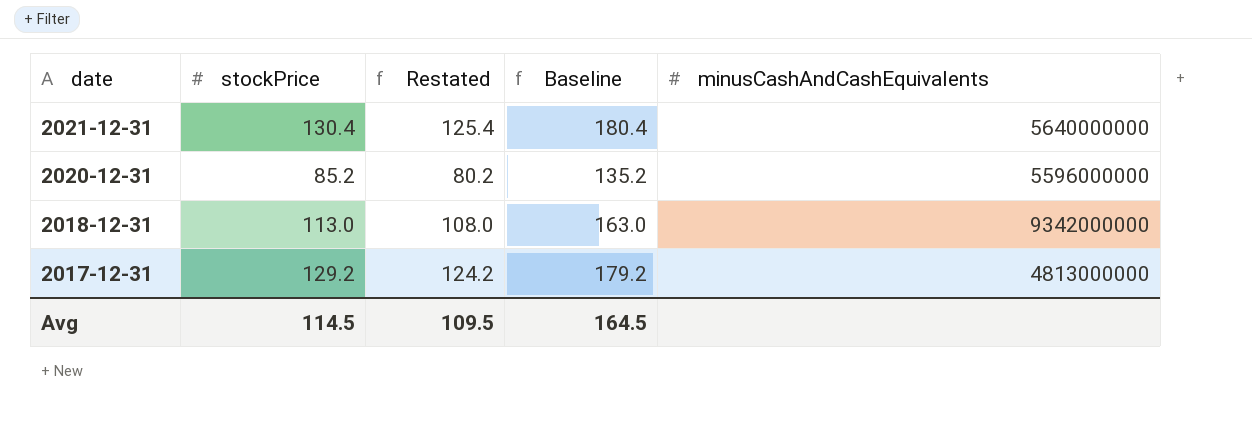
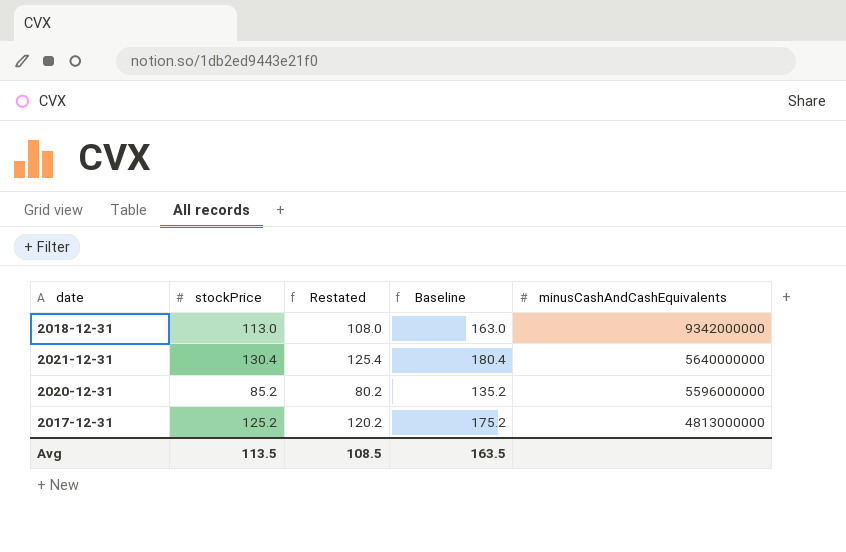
row order: date descending -> minusCashAndCashEquivalents descending
2017-12-31 | stockPrice: 129.2 -> 125.2
2017-12-31 | Restated: 124.2 -> 120.2
2017-12-31 | Baseline: 179.2 -> 175.2
Avg | stockPrice: 114.5 -> 113.5
Avg | Restated: 109.5 -> 108.5
Avg | Baseline: 164.5 -> 163.5

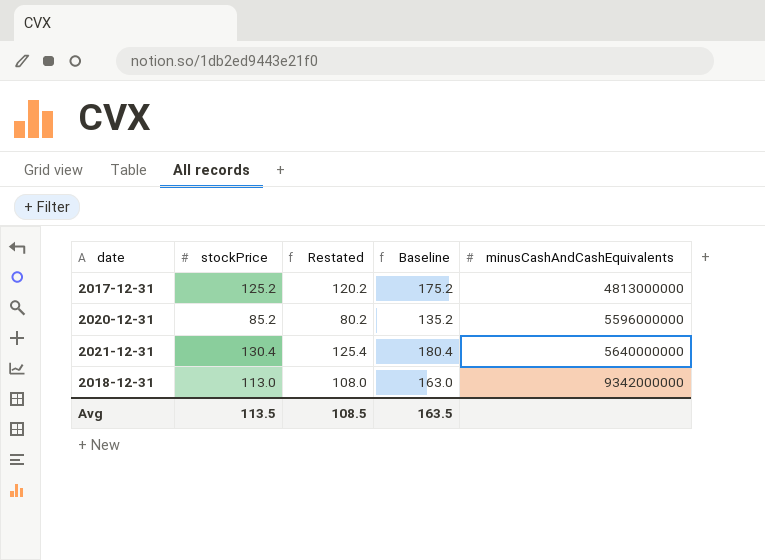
row order: minusCashAndCashEquivalents descending -> minusCashAndCashEquivalents ascending

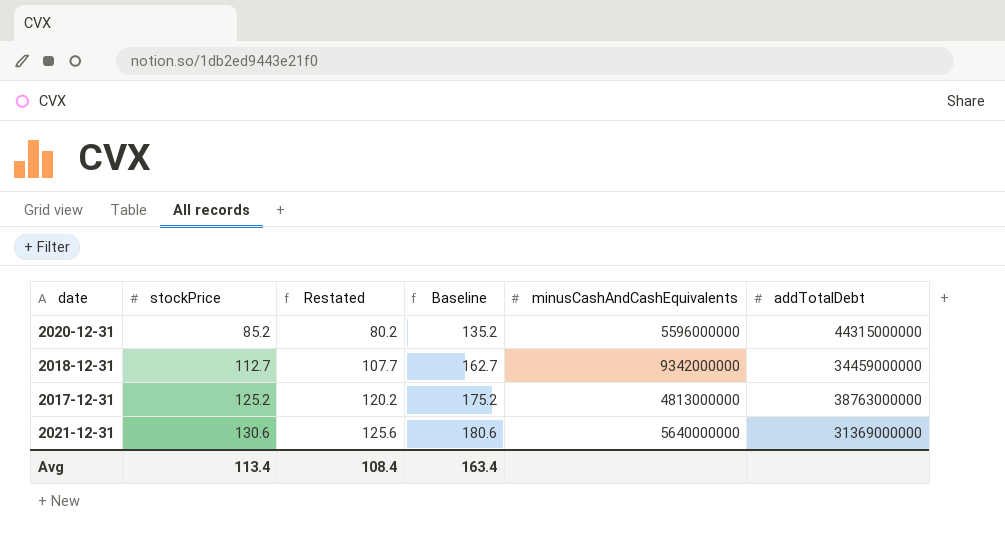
row order: minusCashAndCashEquivalents ascending -> stockPrice ascending
column addTotalDebt | position: none -> 6
2018-12-31 | stockPrice: 113.0 -> 112.7
2018-12-31 | Restated: 108.0 -> 107.7
2018-12-31 | Baseline: 163.0 -> 162.7
2021-12-31 | stockPrice: 130.4 -> 130.6
2021-12-31 | Restated: 125.4 -> 125.6
2021-12-31 | Baseline: 180.4 -> 180.6
Avg | stockPrice: 113.5 -> 113.4
Avg | Restated: 108.5 -> 108.4
Avg | Baseline: 163.5 -> 163.4

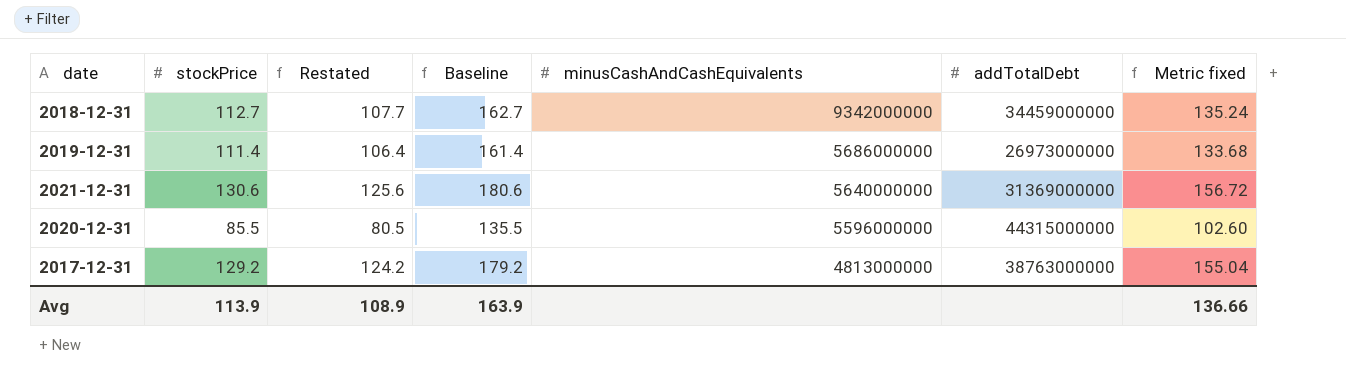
row order: stockPrice ascending -> minusCashAndCashEquivalents descending
column Metric fixed | formula: none -> [stockPrice] * 1.2
row 2019-12-31: none -> 111.4 | 106.4 | 161.4 | 5686000000 | 26973000000 | 133.68
2020-12-31 | stockPrice: 85.2 -> 85.5
2020-12-31 | Restated: 80.2 -> 80.5
2020-12-31 | Baseline: 135.2 -> 135.5
2017-12-31 | stockPrice: 125.2 -> 129.2
2017-12-31 | Restated: 120.2 -> 124.2
2017-12-31 | Baseline: 175.2 -> 179.2
Avg | stockPrice: 113.4 -> 113.9
Avg | Restated: 108.4 -> 108.9
Avg | Baseline: 163.4 -> 163.9

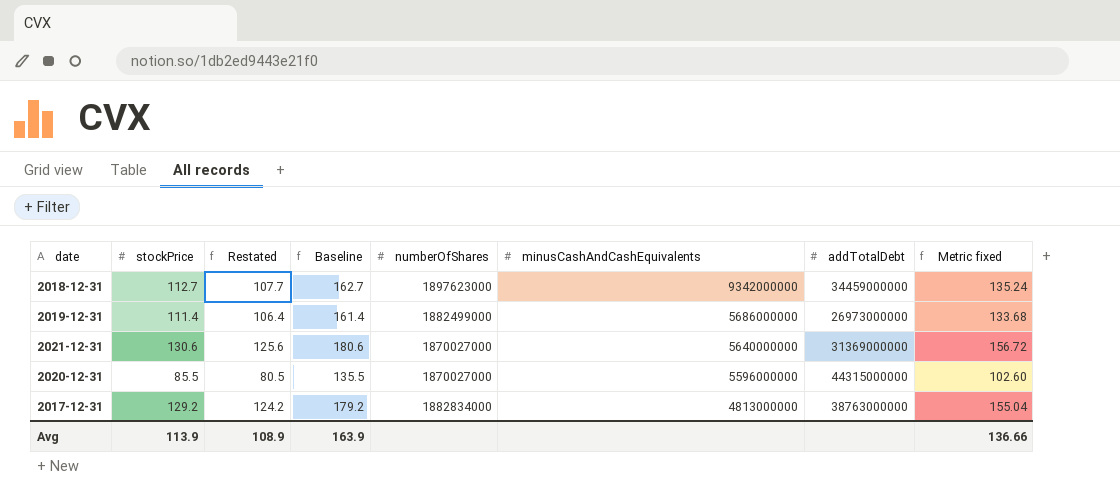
column numberOfShares | position: none -> 5

